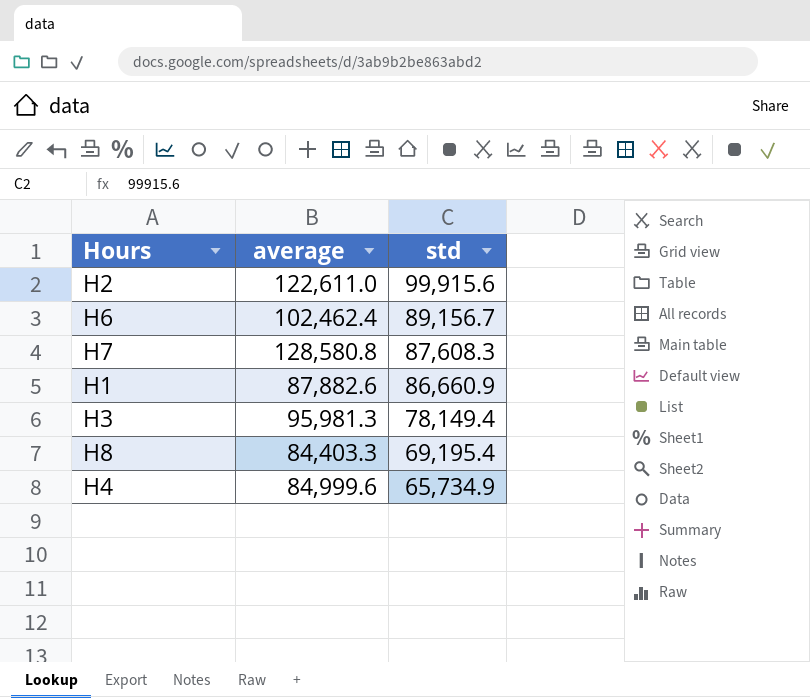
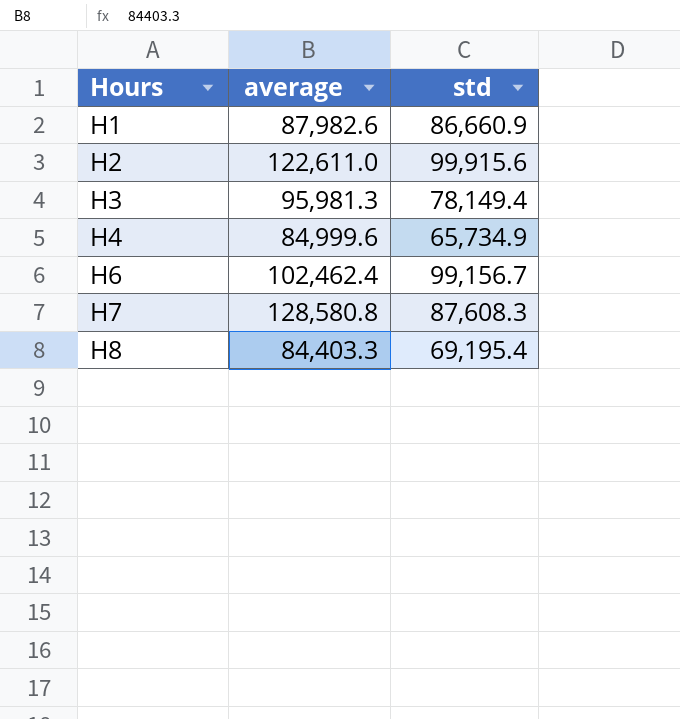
row order: std descending -> Hours ascending
H1 | average: 87,882.6 -> 87,982.6
H6 | std: 89,156.7 -> 99,156.7

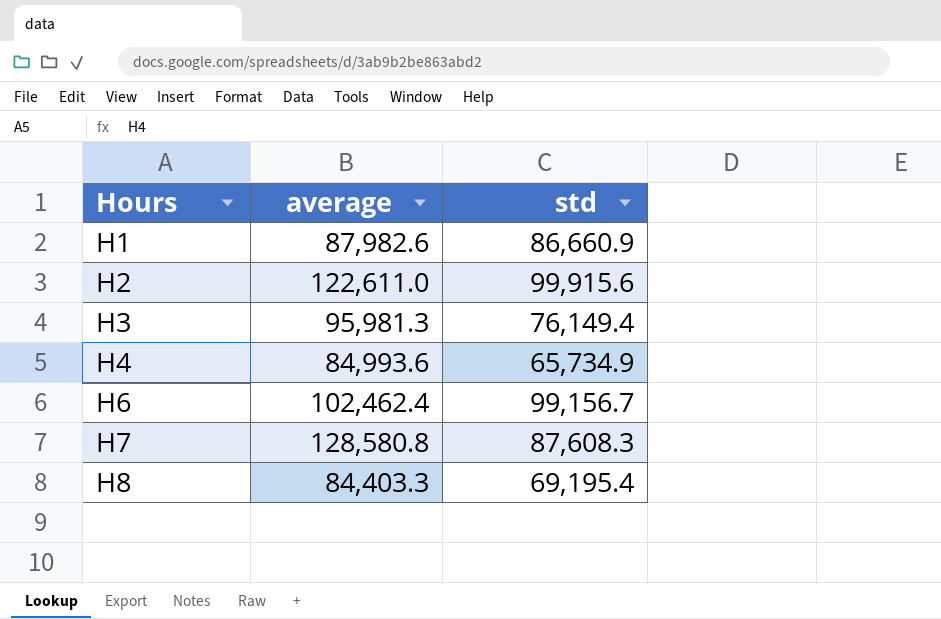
H3 | std: 78,149.4 -> 76,149.4
H4 | average: 84,999.6 -> 84,993.6

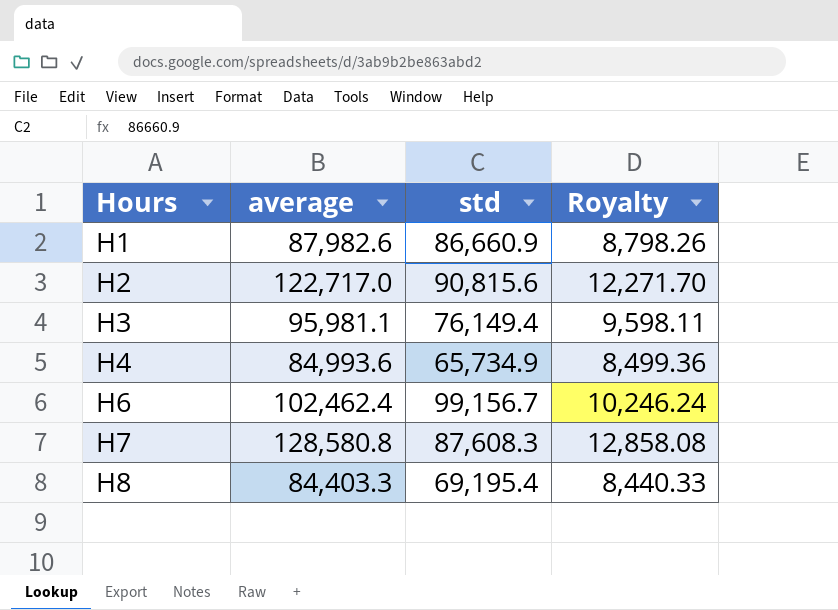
column Royalty | formula: none -> [average] * 0.1
H2 | average: 122,611.0 -> 122,717.0
H2 | std: 99,915.6 -> 90,815.6
H3 | average: 95,981.3 -> 95,981.1

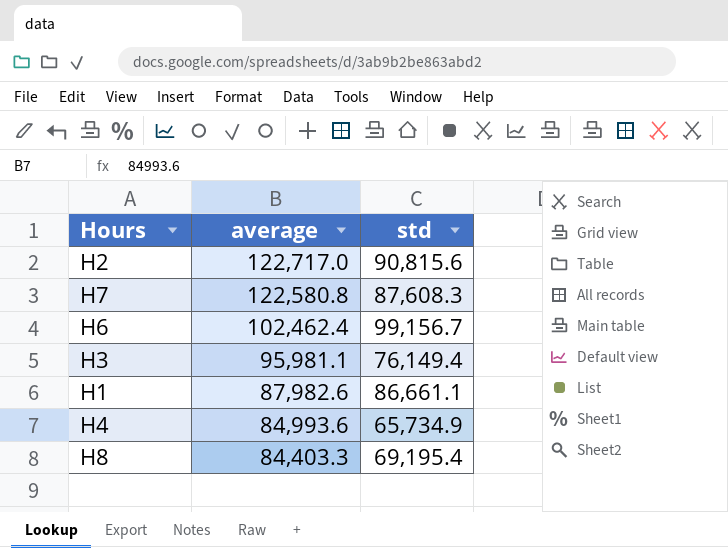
row order: Hours ascending -> average descending
column Royalty | formula: [average] * 0.1 -> none
H7 | average: 128,580.8 -> 122,580.8
H1 | std: 86,660.9 -> 86,661.1

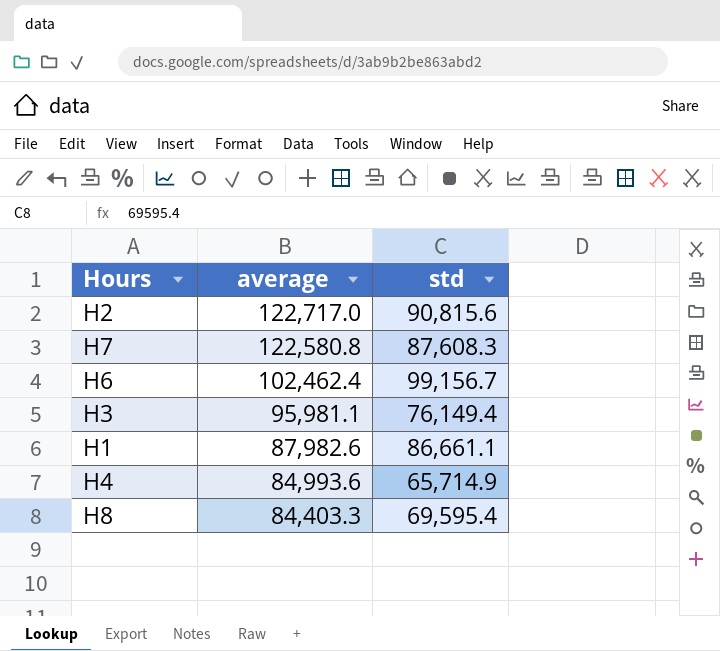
H4 | std: 65,734.9 -> 65,714.9
H8 | std: 69,195.4 -> 69,595.4

